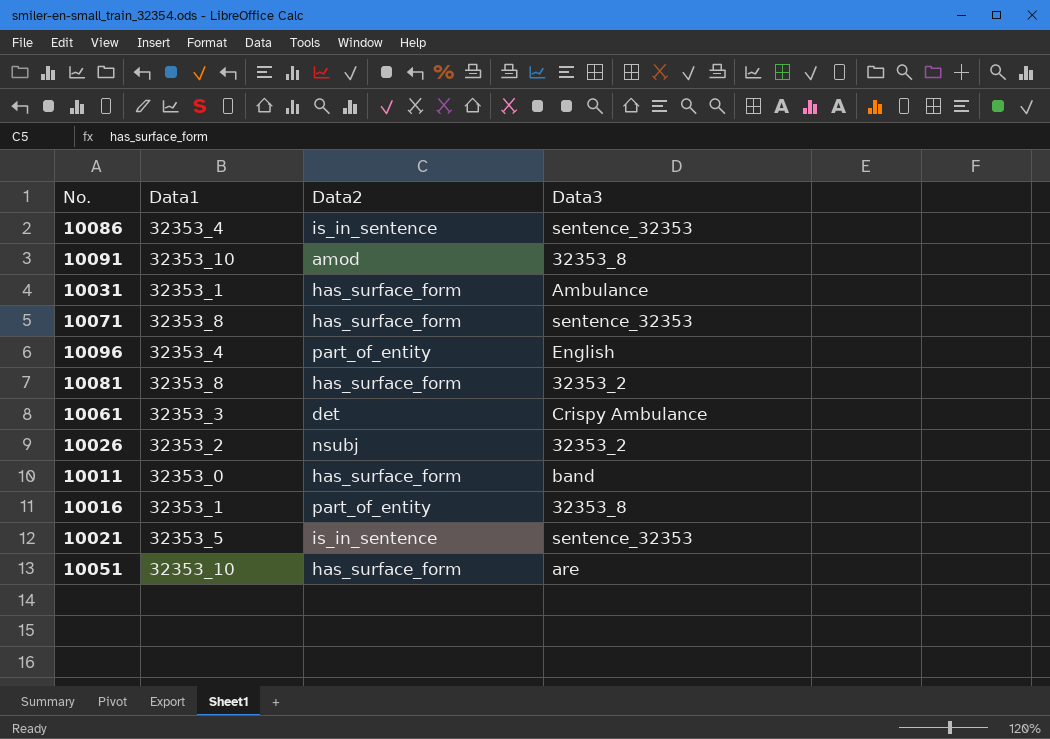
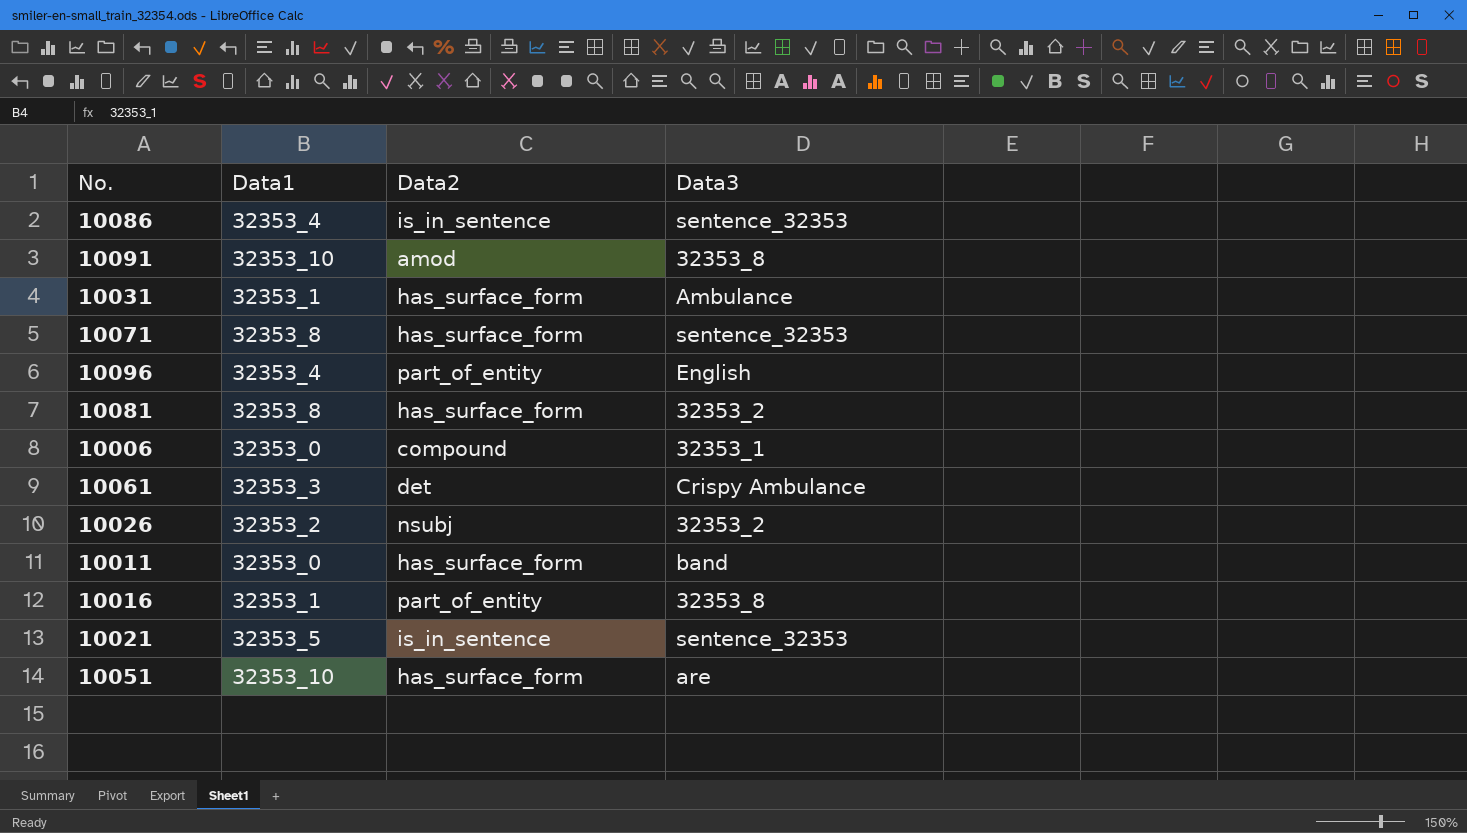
row 10006: none -> 32353_0 | compound | 32353_1

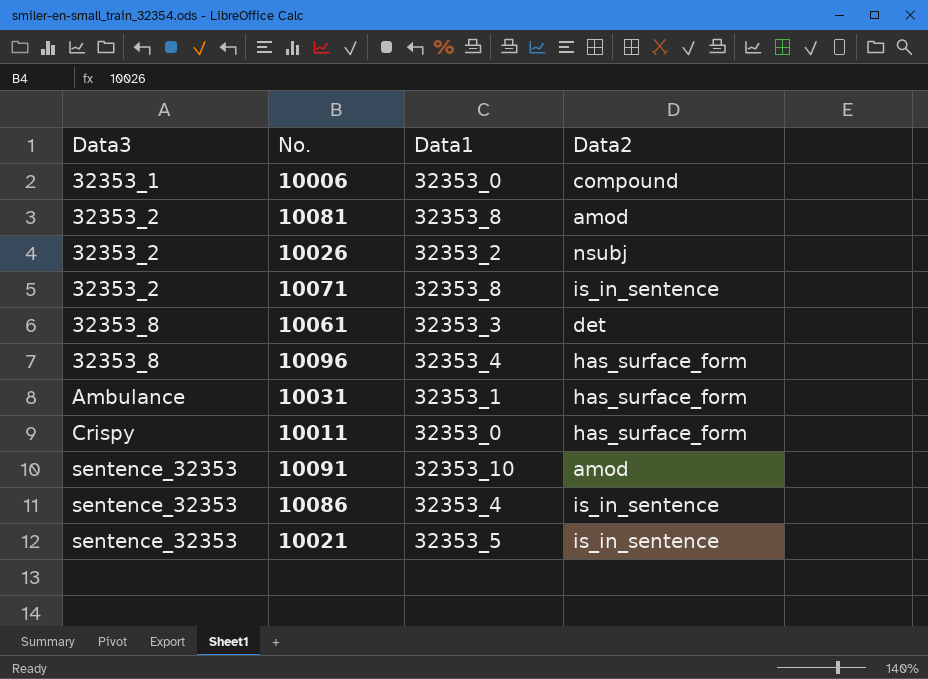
row order: none -> Data3 ascending
column Data3 | position: 4 -> 1
row 10016: 32353_1 | part_of_entity | 32353_8 -> none
row 10051: 32353_10 | has_surface_form | are -> none
10081 | Data2: has_surface_form -> amod
10071 | Data3: sentence_32353 -> 32353_2
10071 | Data2: has_surface_form -> is_in_sentence
10061 | Data3: Crispy Ambulance -> 32353_8
10096 | Data3: English -> 32353_8
10096 | Data2: part_of_entity -> has_surface_form
10011 | Data3: band -> Crispy
10091 | Data3: 32353_8 -> sentence_32353

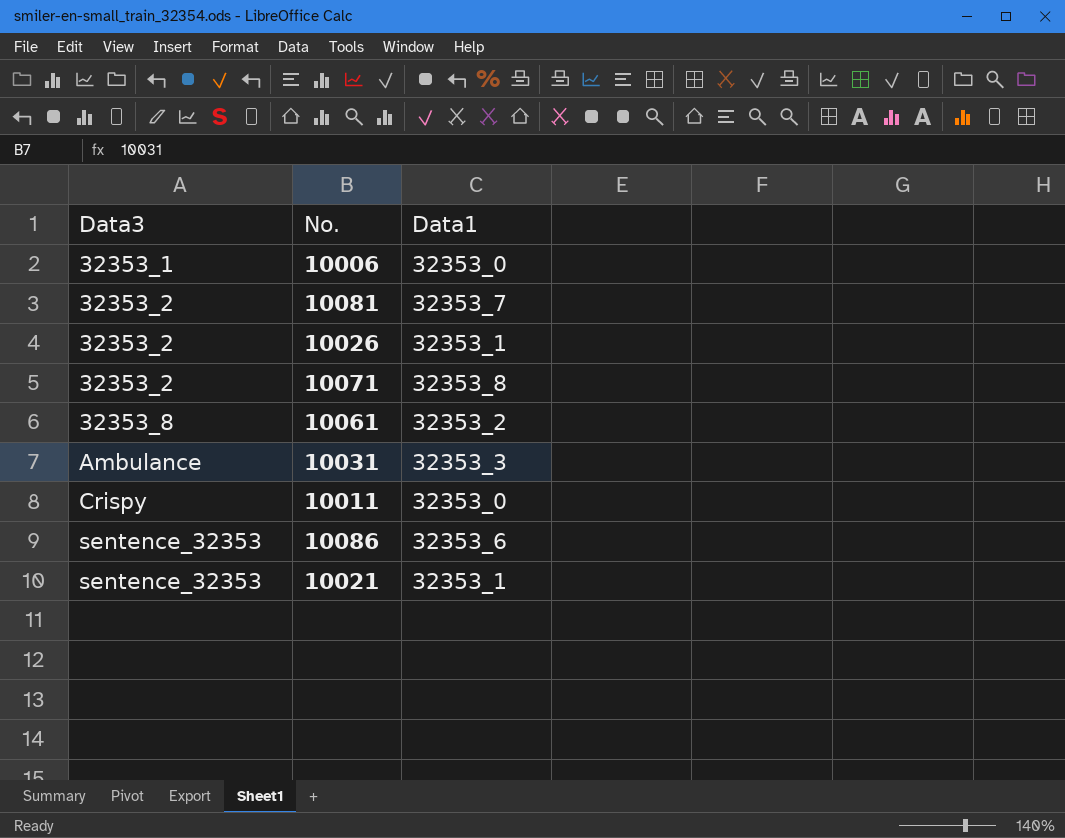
column Data2 | position: 4 -> none
row 10096: 32353_8 | 32353_4 | has_surface_form -> none
row 10091: sentence_32353 | 32353_10 | amod -> none
10081 | Data1: 32353_8 -> 32353_7
10026 | Data1: 32353_2 -> 32353_1
10061 | Data1: 32353_3 -> 32353_2
10031 | Data1: 32353_1 -> 32353_3
10086 | Data1: 32353_4 -> 32353_6
10021 | Data1: 32353_5 -> 32353_1

